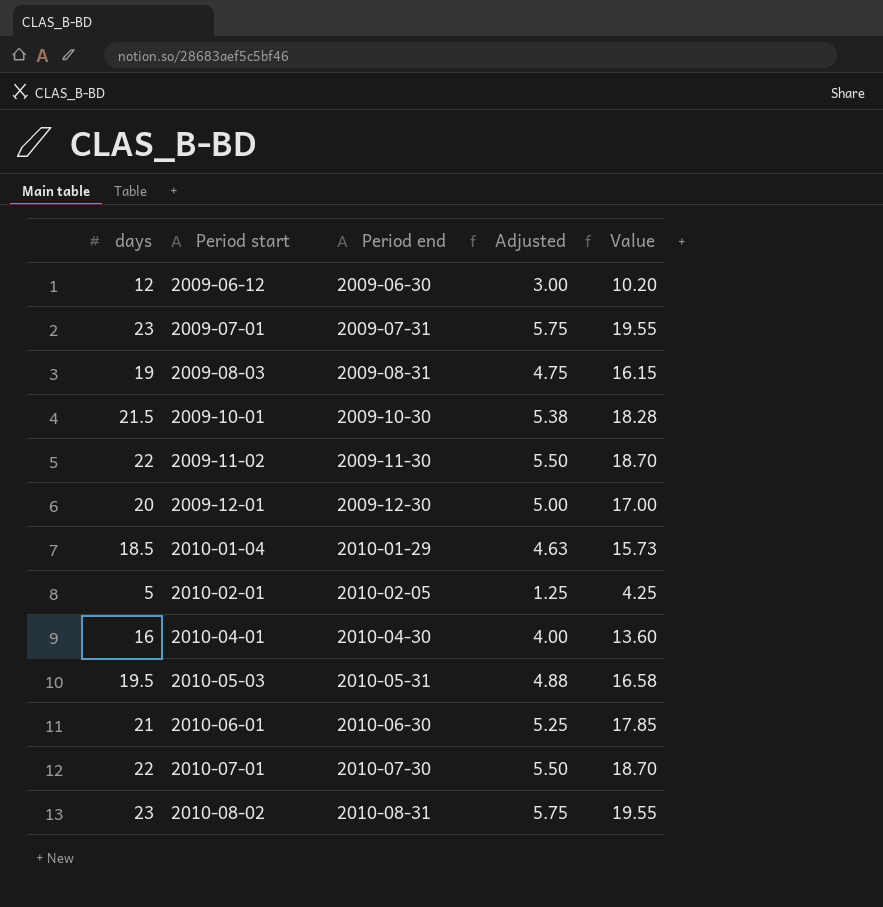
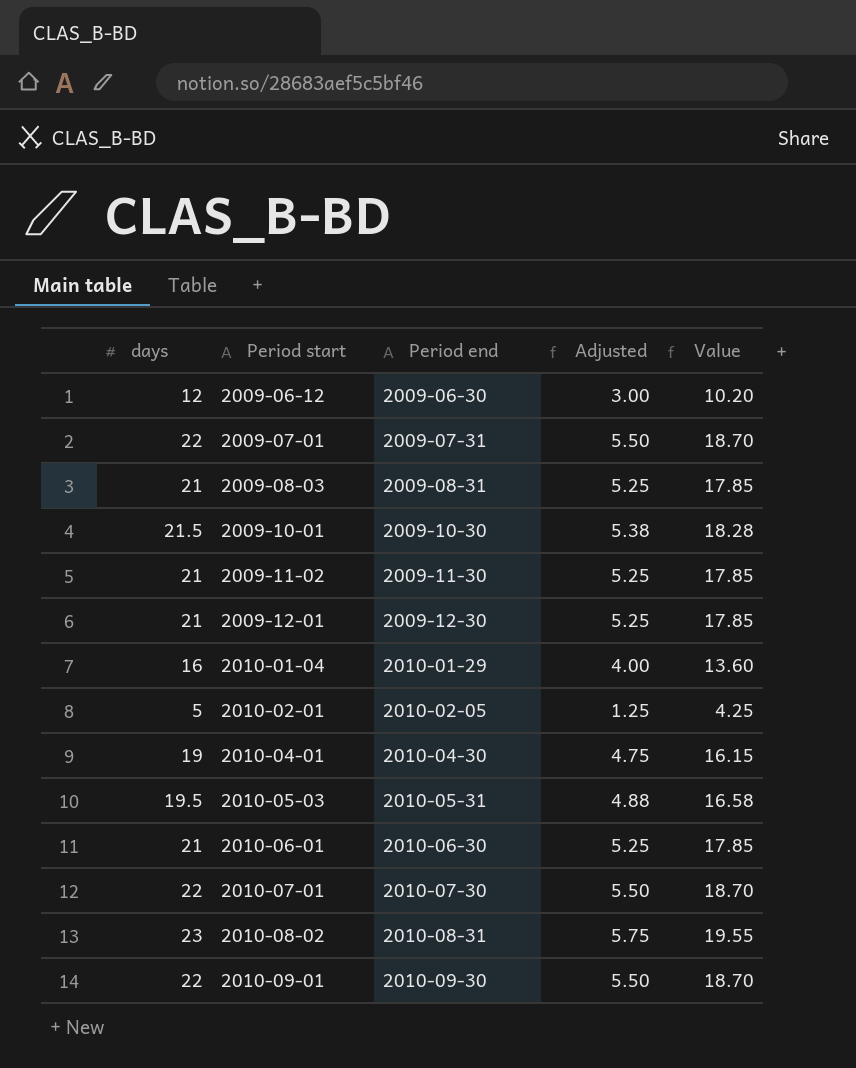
2009-07-01 | days: 23 -> 22
2009-07-01 | Adjusted: 5.75 -> 5.50
2009-07-01 | Value: 19.55 -> 18.70
2009-08-03 | days: 19 -> 21
2009-08-03 | Adjusted: 4.75 -> 5.25
2009-08-03 | Value: 16.15 -> 17.85
2009-11-02 | days: 22 -> 21
2009-11-02 | Adjusted: 5.50 -> 5.25
2009-11-02 | Value: 18.70 -> 17.85
2009-12-01 | days: 20 -> 21
2009-12-01 | Adjusted: 5.00 -> 5.25
2009-12-01 | Value: 17.00 -> 17.85
2010-01-04 | days: 18.5 -> 16
2010-01-04 | Adjusted: 4.63 -> 4.00
2010-01-04 | Value: 15.73 -> 13.60
2010-04-01 | days: 16 -> 19
2010-04-01 | Adjusted: 4.00 -> 4.75
2010-04-01 | Value: 13.60 -> 16.15
row 2010-09-01: none -> 22 | 2010-09-30 | 5.50 | 18.70

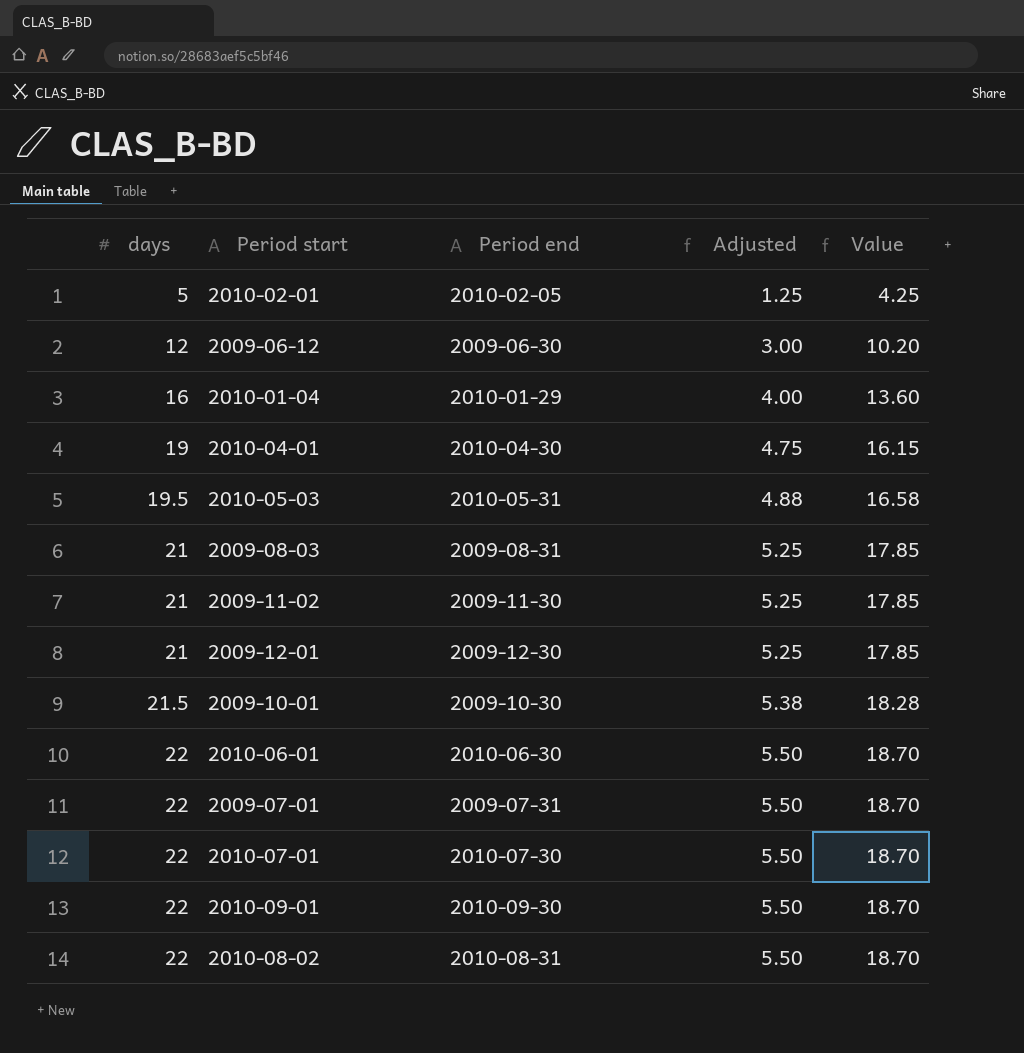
row order: Period start ascending -> days ascending
2010-06-01 | days: 21 -> 22
2010-06-01 | Adjusted: 5.25 -> 5.50
2010-06-01 | Value: 17.85 -> 18.70
2010-08-02 | days: 23 -> 22
2010-08-02 | Adjusted: 5.75 -> 5.50
2010-08-02 | Value: 19.55 -> 18.70

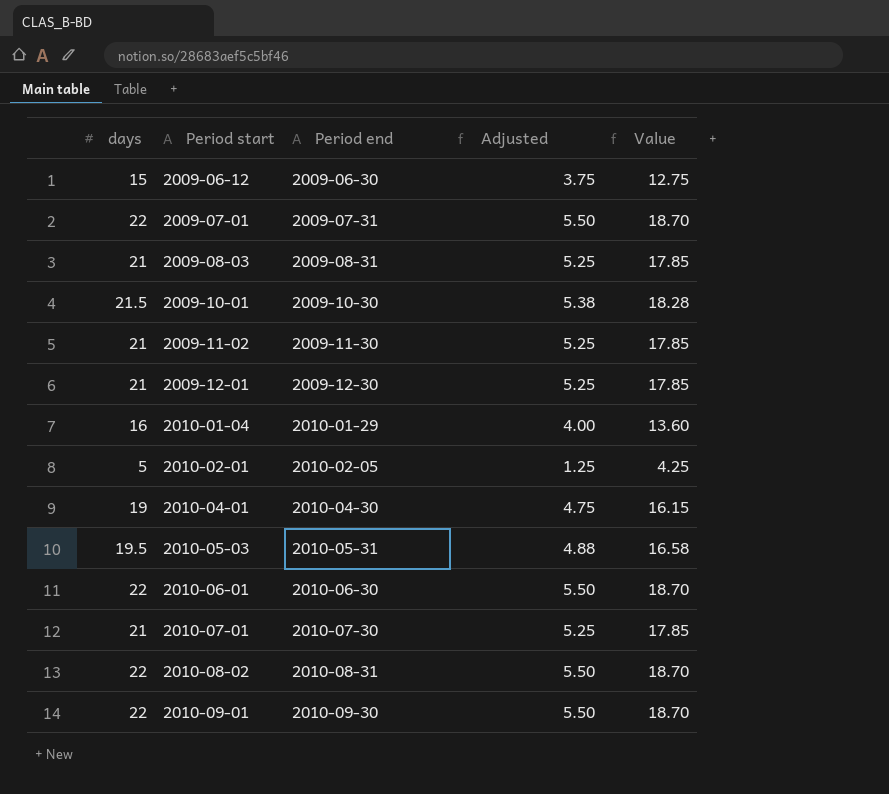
row order: days ascending -> Period start ascending
2009-06-12 | days: 12 -> 15
2009-06-12 | Adjusted: 3.00 -> 3.75
2009-06-12 | Value: 10.20 -> 12.75
2010-07-01 | days: 22 -> 21
2010-07-01 | Adjusted: 5.50 -> 5.25
2010-07-01 | Value: 18.70 -> 17.85

